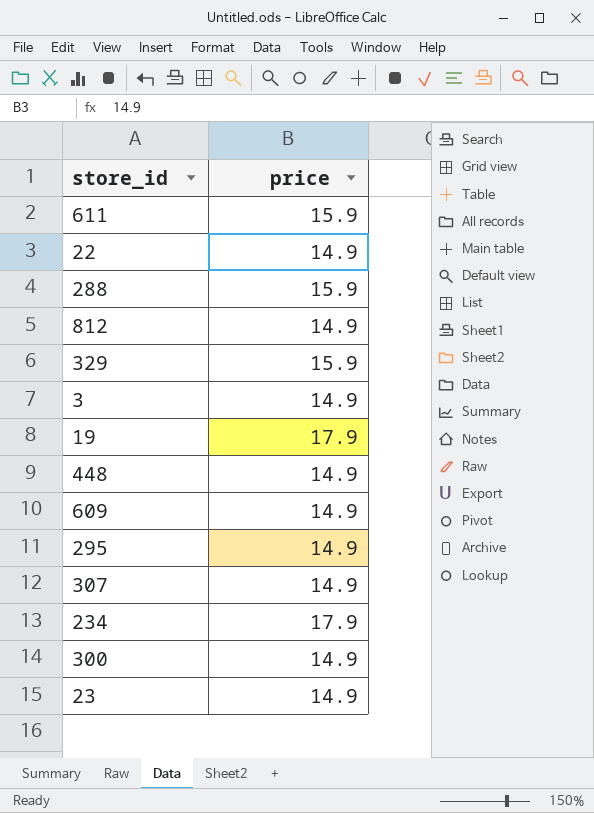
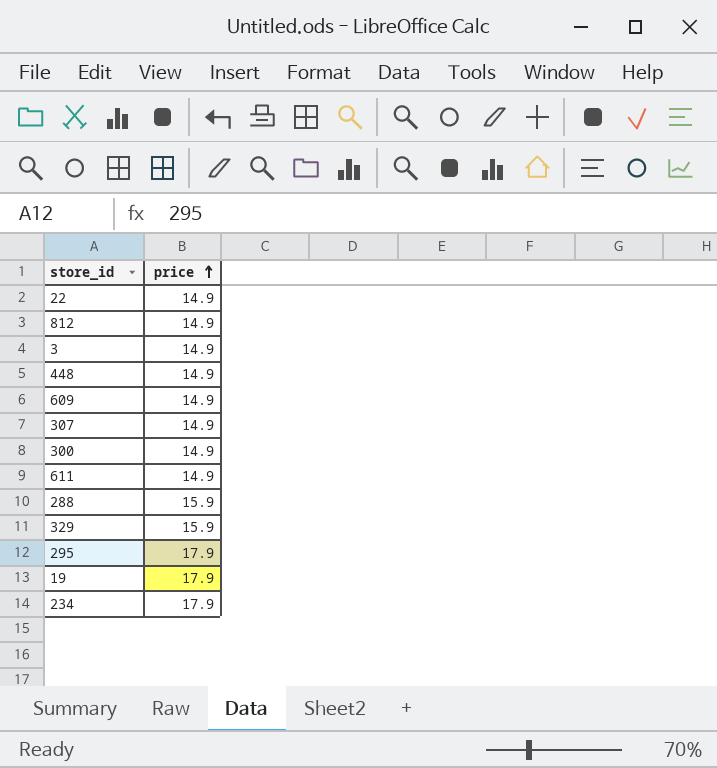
row order: none -> price ascending
row 23: 14.9 -> none
611 | price: 15.9 -> 14.9
295 | price: 14.9 -> 17.9

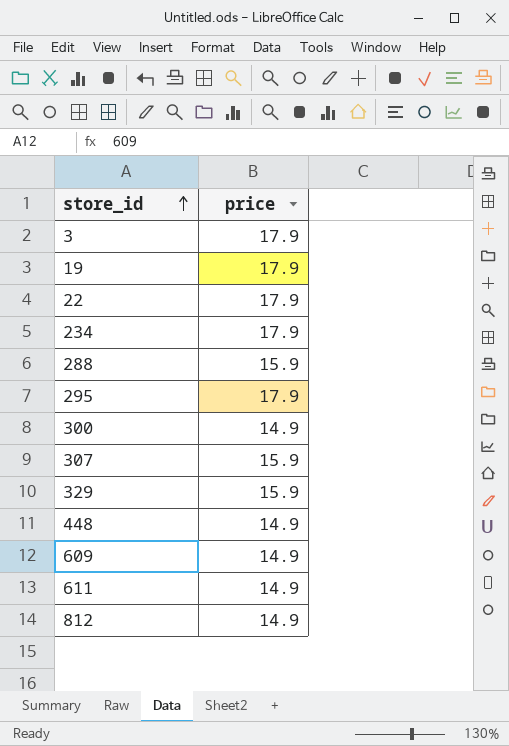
row order: price ascending -> store_id ascending
3 | price: 14.9 -> 17.9
22 | price: 14.9 -> 17.9
307 | price: 14.9 -> 15.9

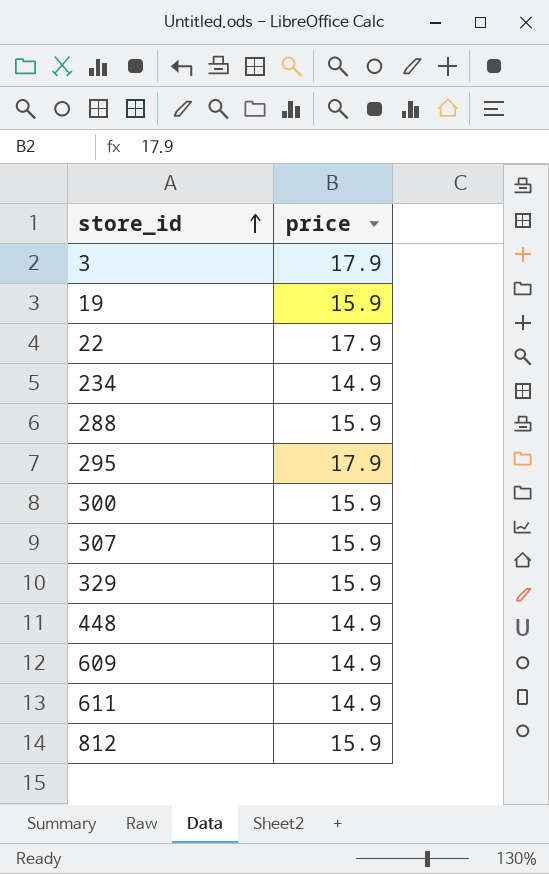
19 | price: 17.9 -> 15.9
234 | price: 17.9 -> 14.9
300 | price: 14.9 -> 15.9
812 | price: 14.9 -> 15.9

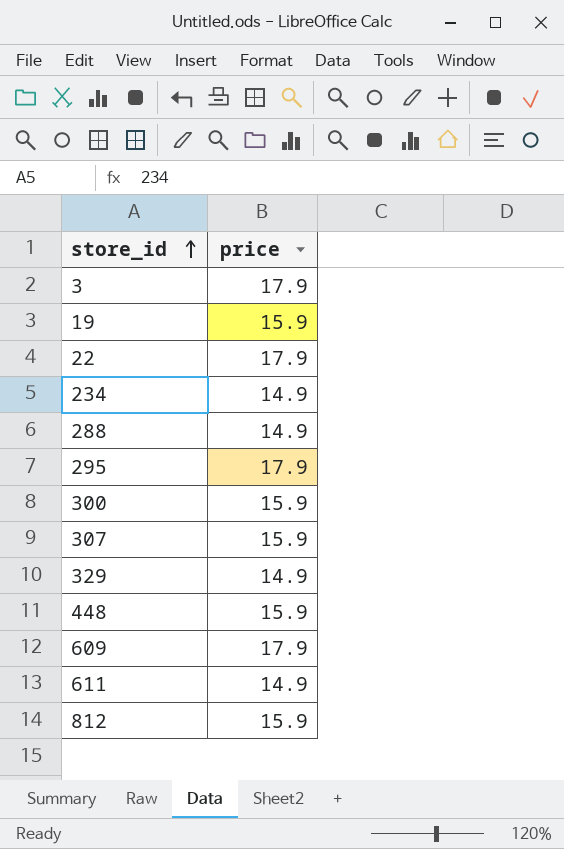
288 | price: 15.9 -> 14.9
329 | price: 15.9 -> 14.9
448 | price: 14.9 -> 15.9
609 | price: 14.9 -> 17.9

